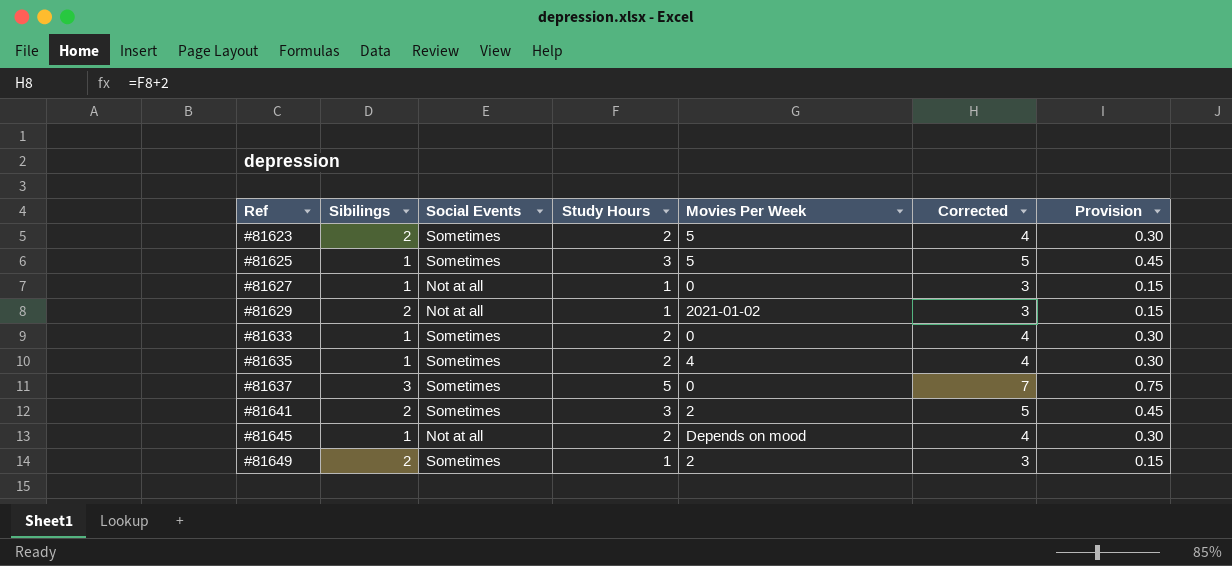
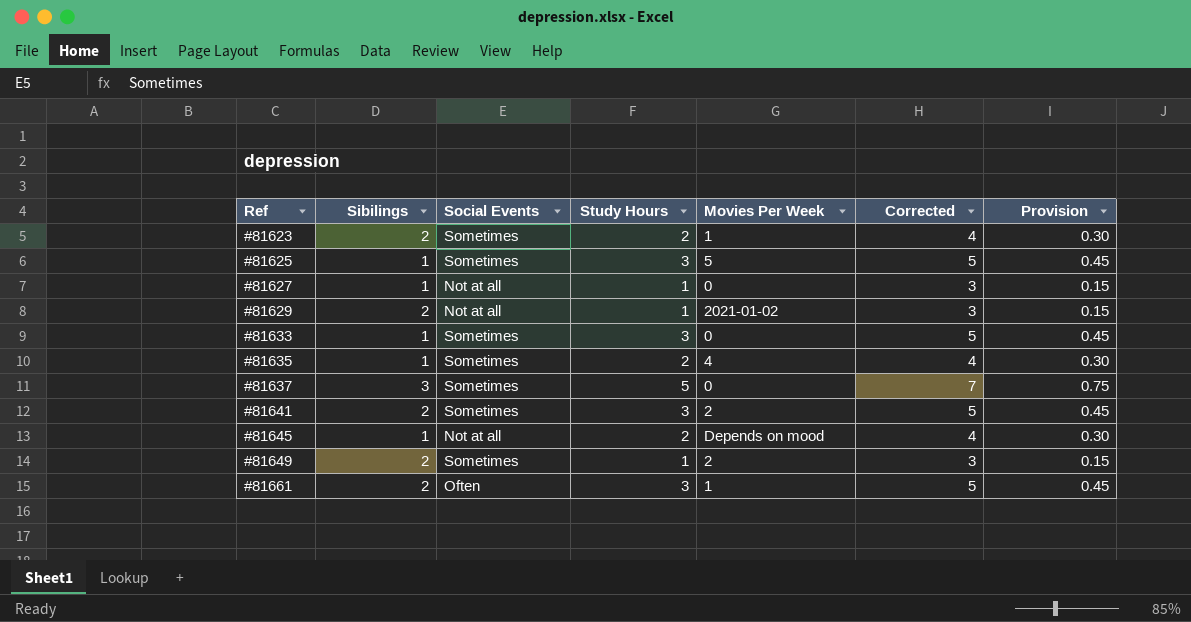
#81623 | Movies Per Week: 5 -> 1
#81633 | Study Hours: 2 -> 3
#81633 | Corrected: 4 -> 5
#81633 | Provision: 0.30 -> 0.45
row #81661: none -> 2 | Often | 3 | 1 | 5 | 0.45

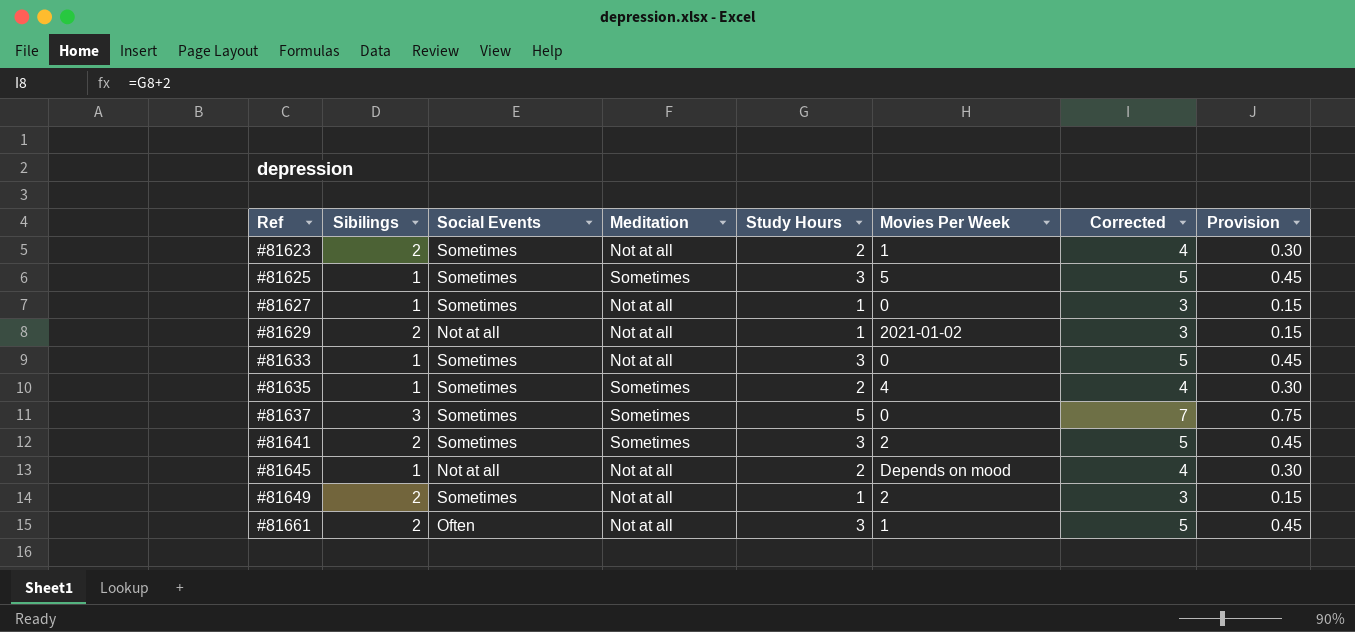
column Meditation | position: none -> 4
#81627 | Social Events: Not at all -> Sometimes

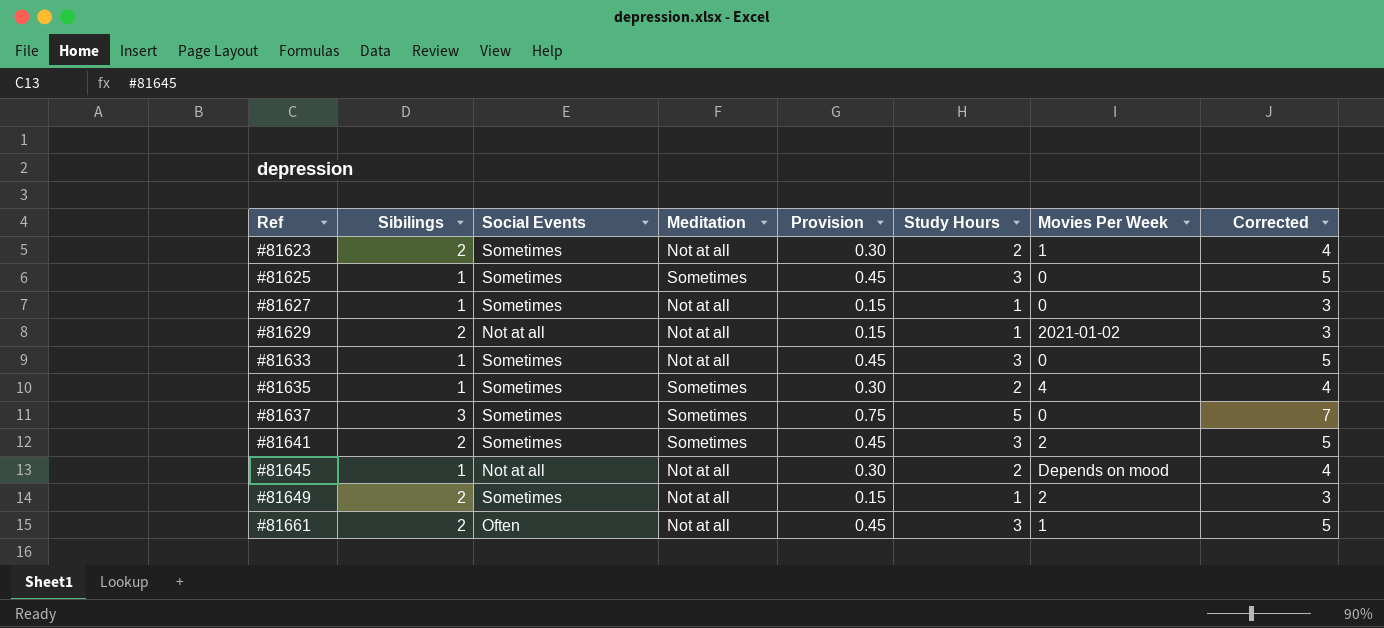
column Provision | position: 8 -> 5
#81625 | Movies Per Week: 5 -> 0

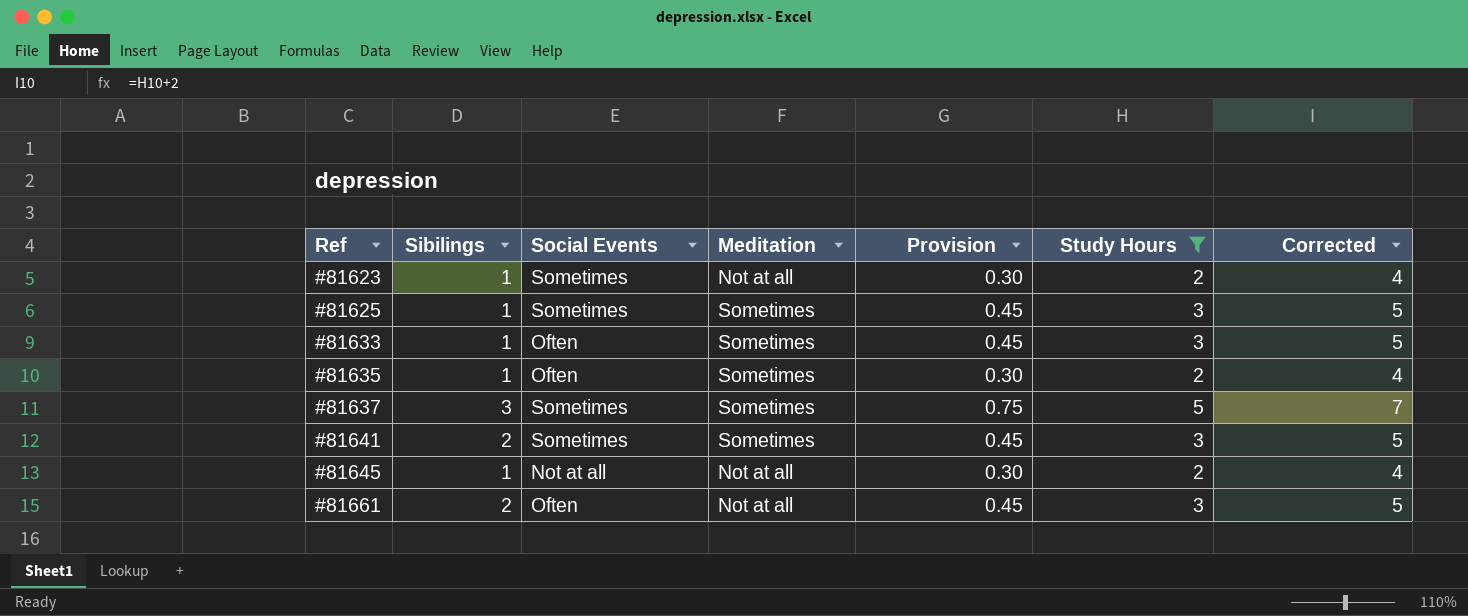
filter: none -> Study Hours != 1
column Movies Per Week | position: 7 -> none
#81623 | Sibilings: 2 -> 1
#81633 | Social Events: Sometimes -> Often
#81633 | Meditation: Not at all -> Sometimes
#81635 | Social Events: Sometimes -> Often

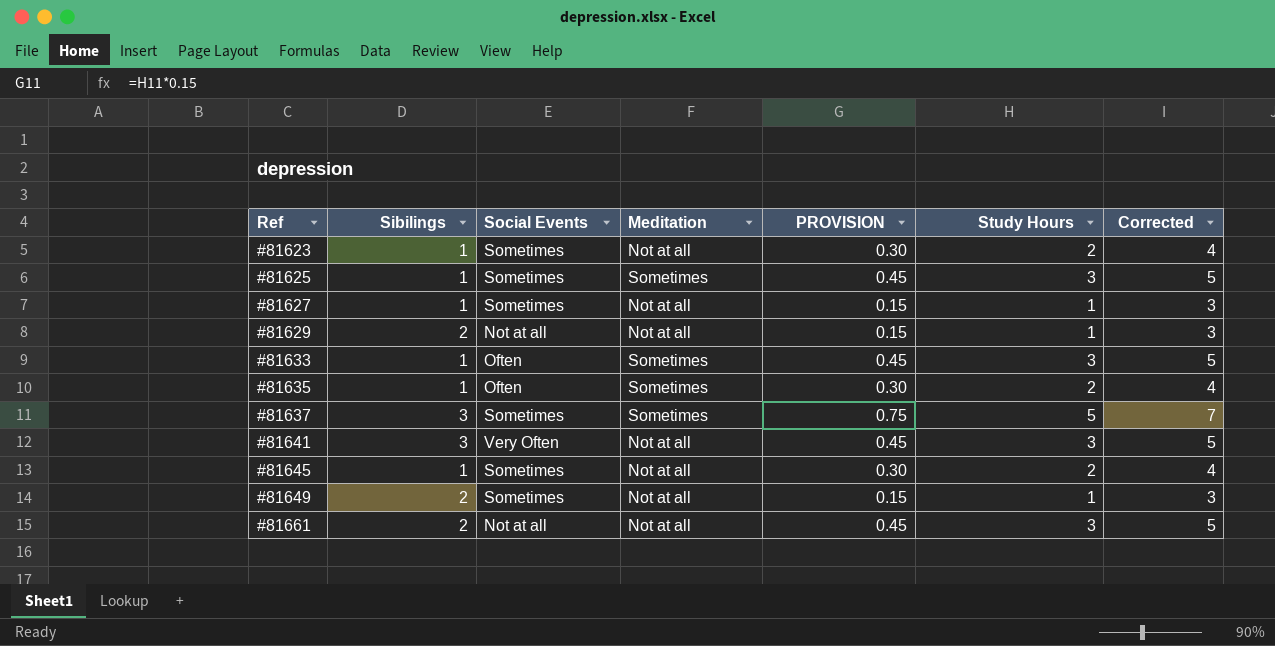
filter: Study Hours != 1 -> none
column name: Provision -> PROVISION
#81641 | Sibilings: 2 -> 3
#81641 | Social Events: Sometimes -> Very Often
#81641 | Meditation: Sometimes -> Not at all
#81645 | Social Events: Not at all -> Sometimes
#81661 | Social Events: Often -> Not at all

